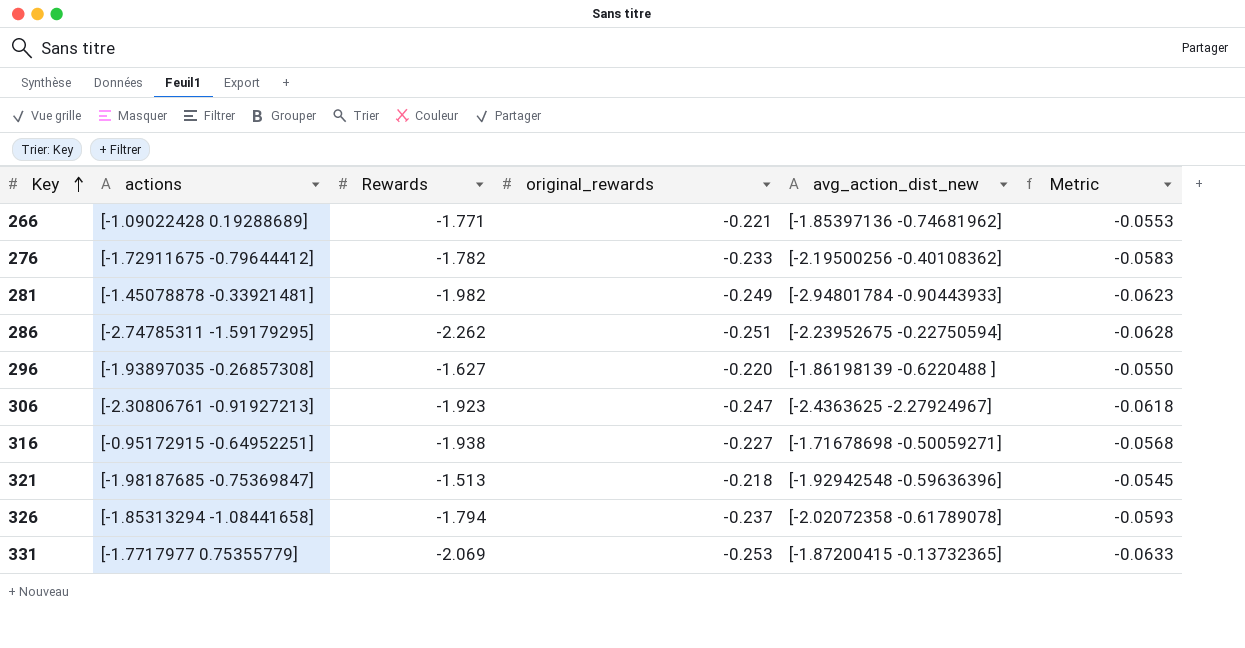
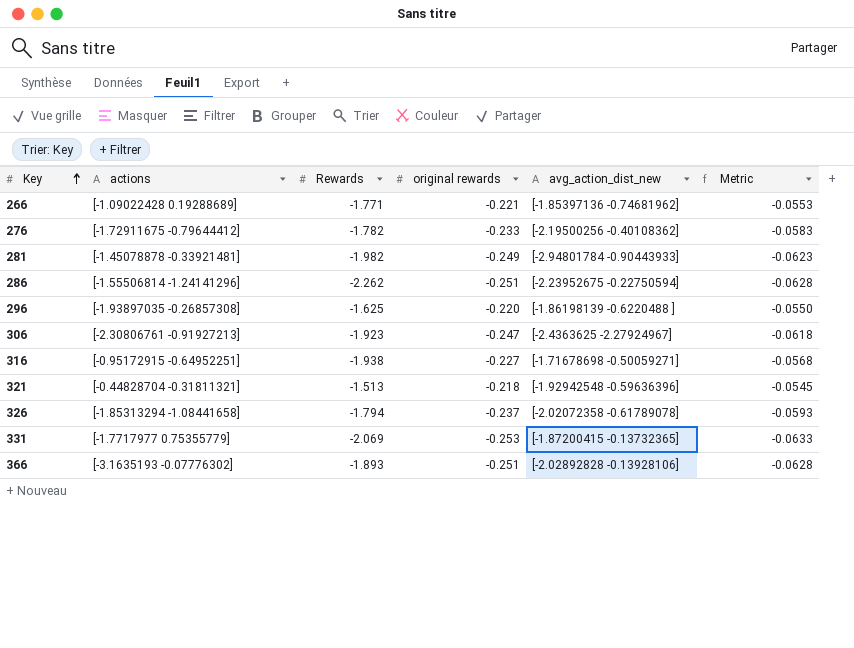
column name: original_rewards -> original rewards
286 | actions: [-2.74785311 -1.59179295] -> [-1.55506814 -1.24141296]
296 | Rewards: -1.627 -> -1.625
321 | actions: [-1.98187685 -0.75369847] -> [-0.44828704 -0.31811321]
row 366: none -> [-3.1635193 -0.07776302] | -1.893 | -0.251 | [-2.02892828 -0.13928106] | -0.0628

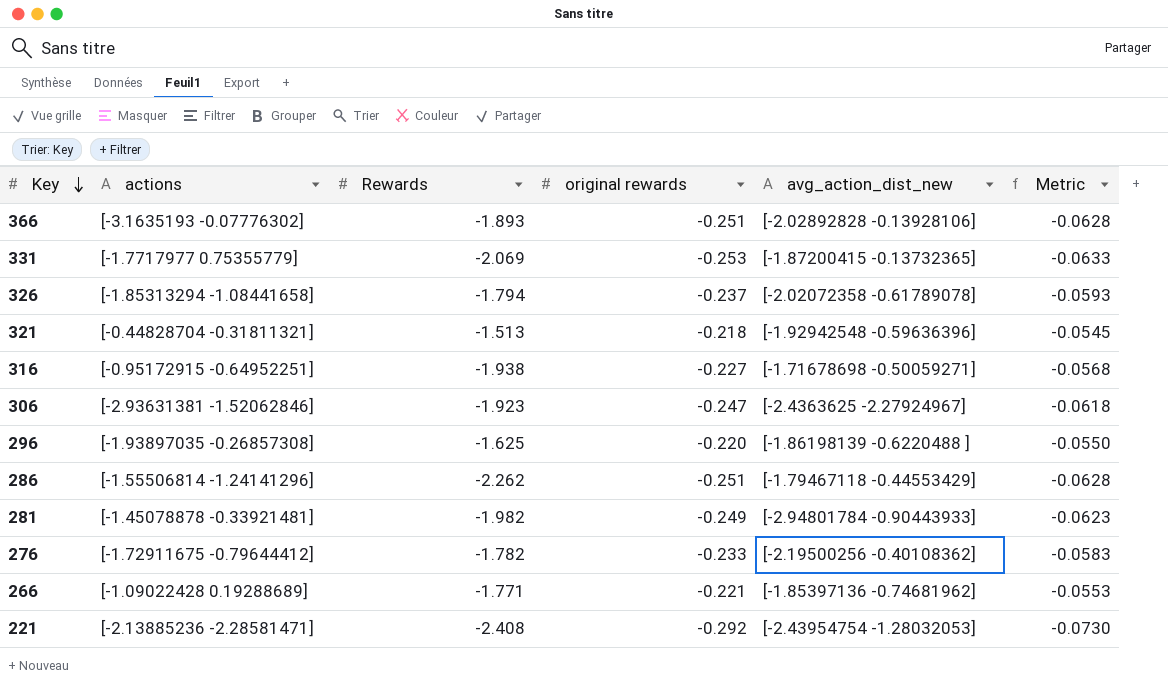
row order: Key ascending -> Key descending
306 | actions: [-2.30806761 -0.91927213] -> [-2.93631381 -1.52062846]
286 | avg_action_dist_new: [-2.23952675 -0.22750594] -> [-1.79467118 -0.44553429]
row 221: none -> [-2.13885236 -2.28581471] | -2.408 | -0.292 | [-2.43954754 -1.28032053] | -0.0730

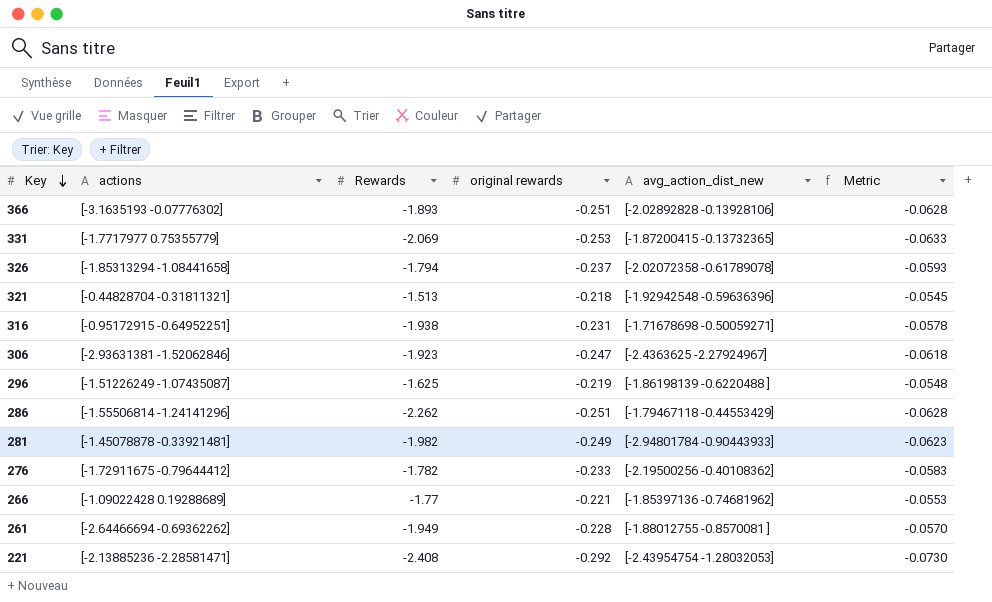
316 | original rewards: -0.227 -> -0.231
316 | Metric: -0.0568 -> -0.0578
296 | actions: [-1.93897035 -0.26857308] -> [-1.51226249 -1.07435087]
296 | original rewards: -0.220 -> -0.219
296 | Metric: -0.0550 -> -0.0548
266 | Rewards: -1.771 -> -1.77
row 261: none -> [-2.64466694 -0.69362262] | -1.949 | -0.228 | [-1.88012755 -0.8570081 ] | -0.0570

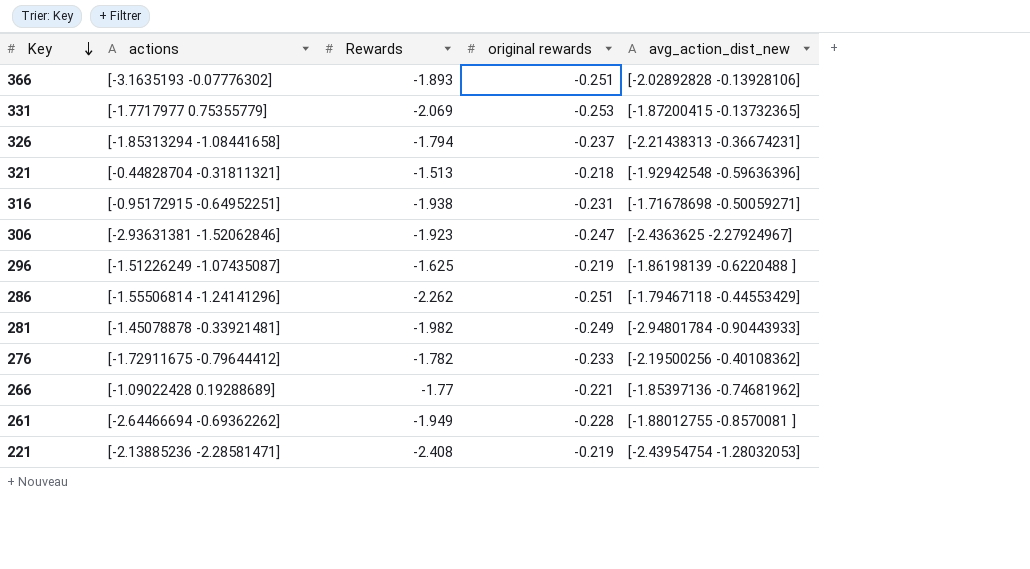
column Metric | formula: [original rewards] * 0.25 -> none
326 | avg_action_dist_new: [-2.02072358 -0.61789078] -> [-2.21438313 -0.36674231]
221 | original rewards: -0.292 -> -0.219

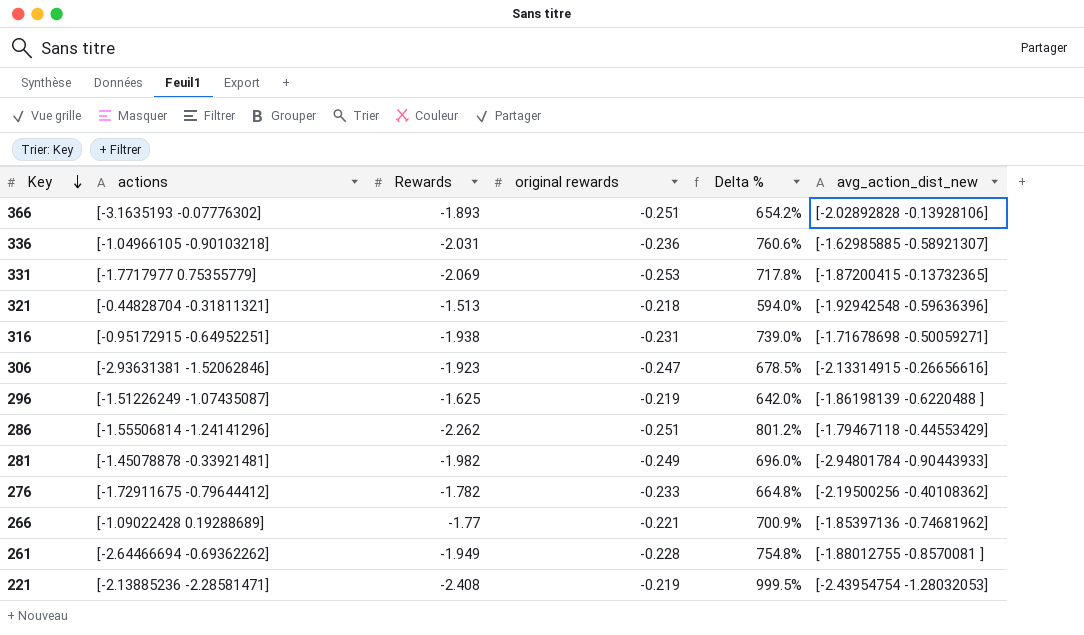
column Delta % | formula: none -> ([Rewards] - [original rewards]) / [original rewards]
row 326: [-1.85313294 -1.08441658] | -1.794 | -0.237 | [-2.21438313 -0.36674231] -> none
row 336: none -> [-1.04966105 -0.90103218] | -2.031 | -0.236 | 760.6% | [-1.62985885 -0.58921307]
306 | avg_action_dist_new: [-2.4363625 -2.27924967] -> [-2.13314915 -0.26656616]

